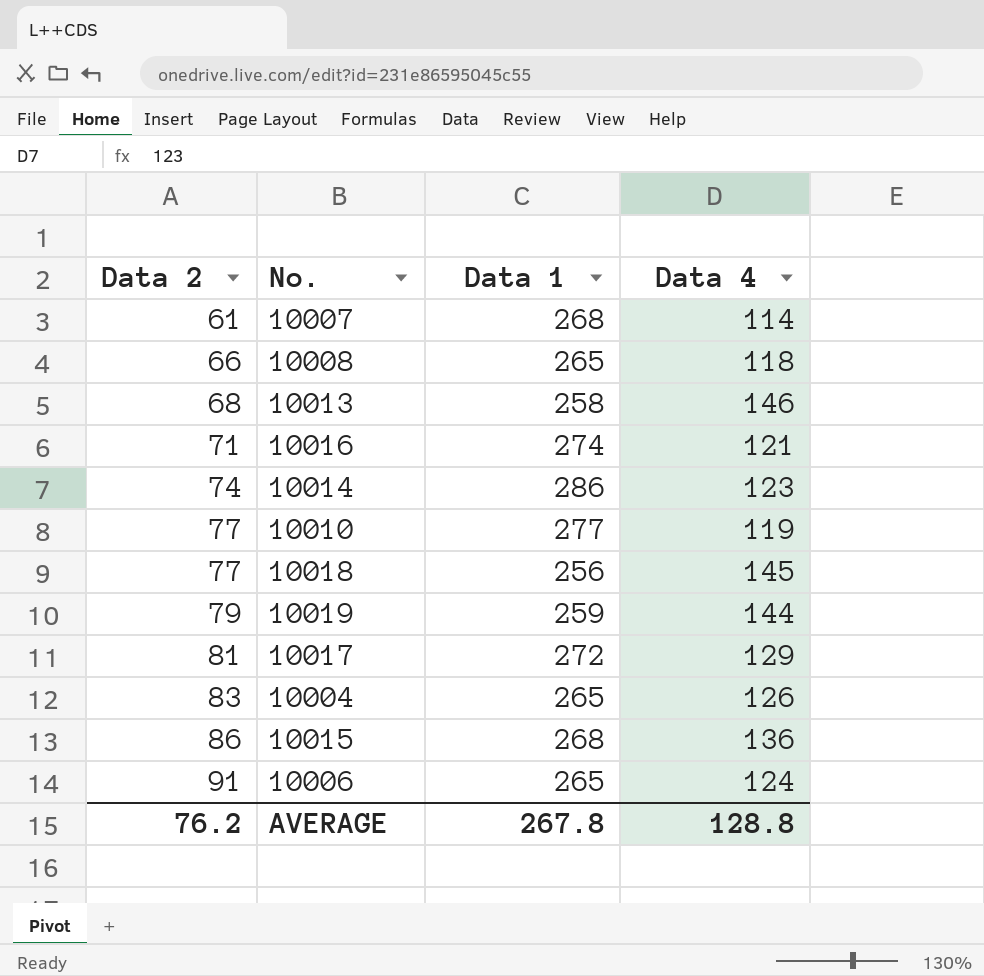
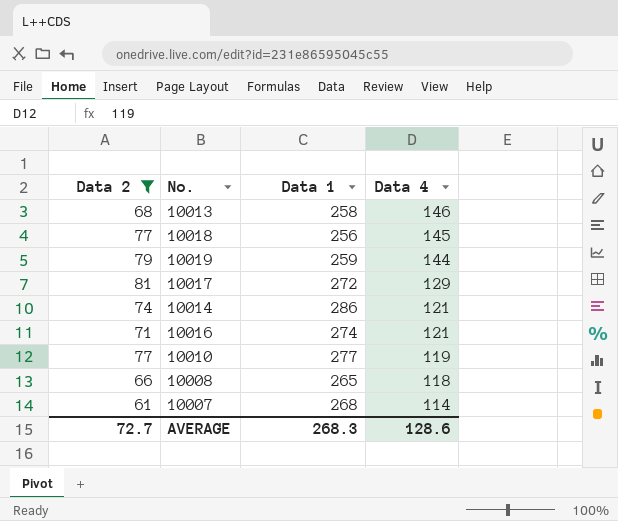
filter: none -> Data 2 <= 81
row order: Data 2 ascending -> Data 4 descending
10014 | Data 4: 123 -> 121
AVERAGE | Data 2: 76.2 -> 72.7
AVERAGE | Data 1: 267.8 -> 268.3
AVERAGE | Data 4: 128.8 -> 128.6

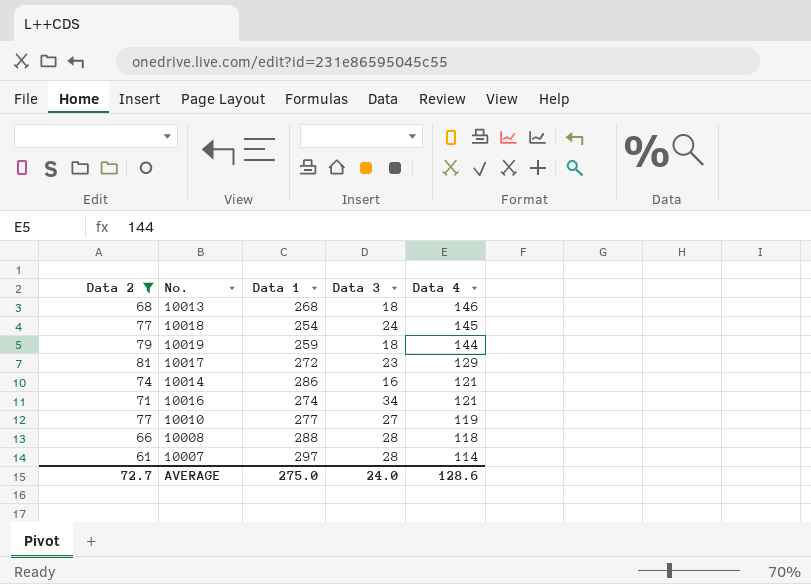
column Data 3 | position: none -> 4
10013 | Data 1: 258 -> 268
10018 | Data 1: 256 -> 254
10008 | Data 1: 265 -> 288
10007 | Data 1: 268 -> 297
AVERAGE | Data 1: 268.3 -> 275.0

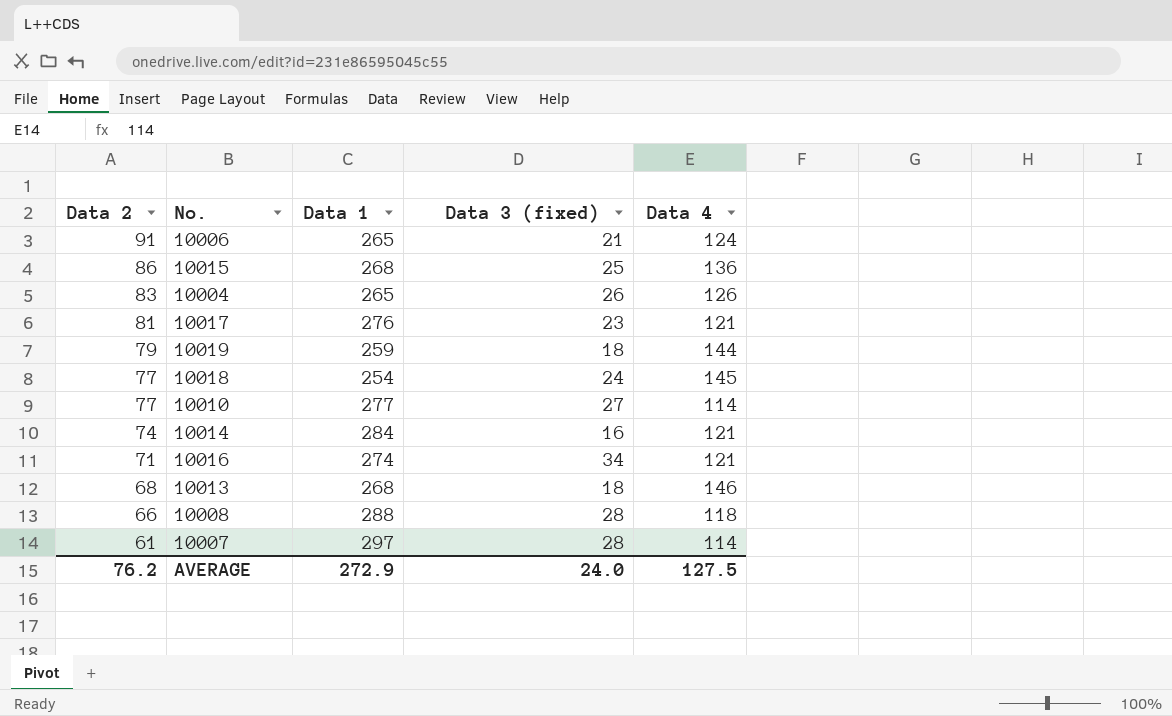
filter: Data 2 <= 81 -> none
row order: Data 4 descending -> Data 2 descending
column name: Data 3 -> Data 3 (fixed)
10017 | Data 1: 272 -> 276
10017 | Data 4: 129 -> 121
10010 | Data 4: 119 -> 114
10014 | Data 1: 286 -> 284
AVERAGE | Data 2: 72.7 -> 76.2
AVERAGE | Data 1: 275.0 -> 272.9
AVERAGE | Data 4: 128.6 -> 127.5

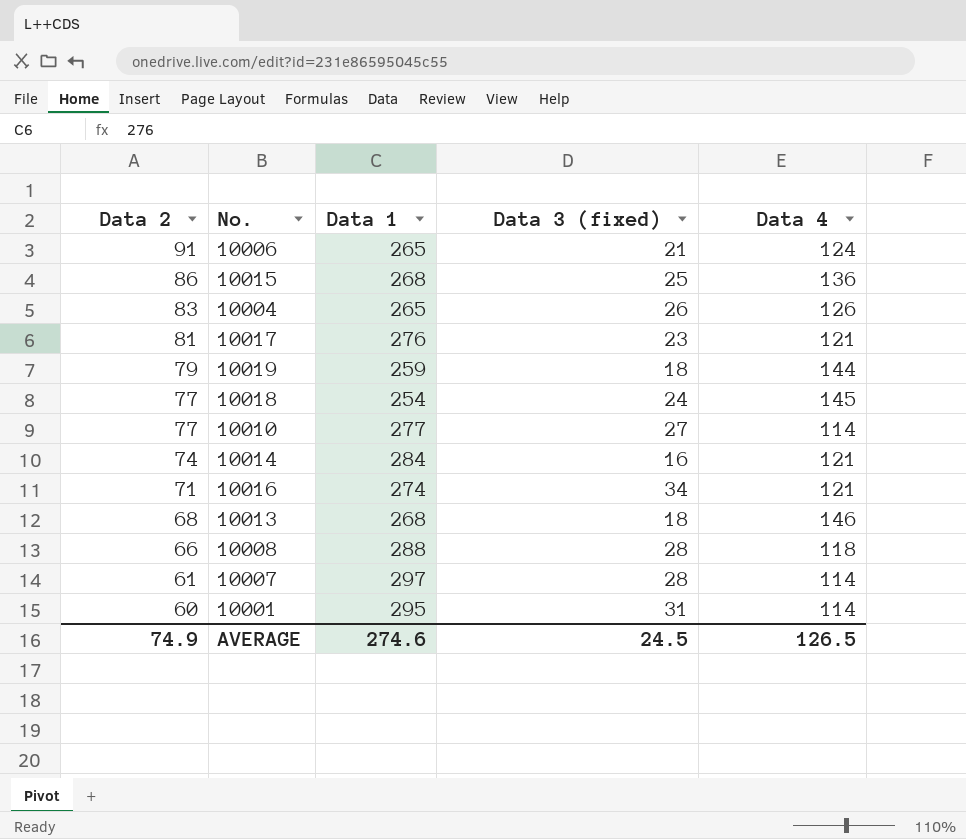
row 10001: none -> 60 | 295 | 31 | 114
AVERAGE | Data 2: 76.2 -> 74.9
AVERAGE | Data 1: 272.9 -> 274.6
AVERAGE | Data 3 (fixed): 24.0 -> 24.5
AVERAGE | Data 4: 127.5 -> 126.5

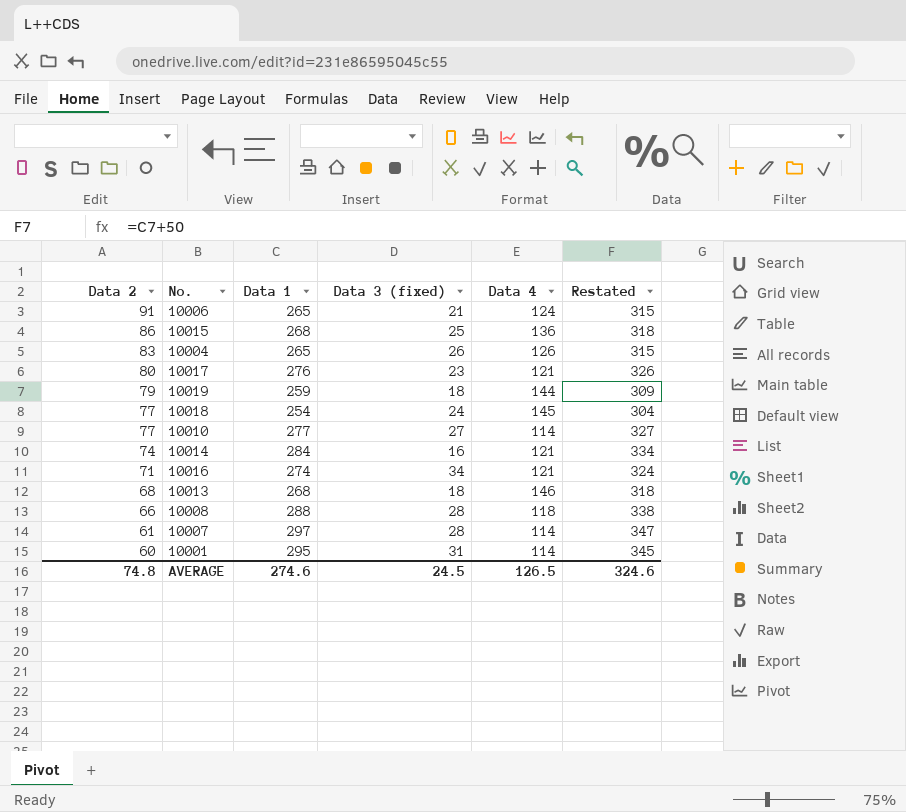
column Restated | formula: none -> [Data 1] + 50
10017 | Data 2: 81 -> 80
AVERAGE | Data 2: 74.9 -> 74.8

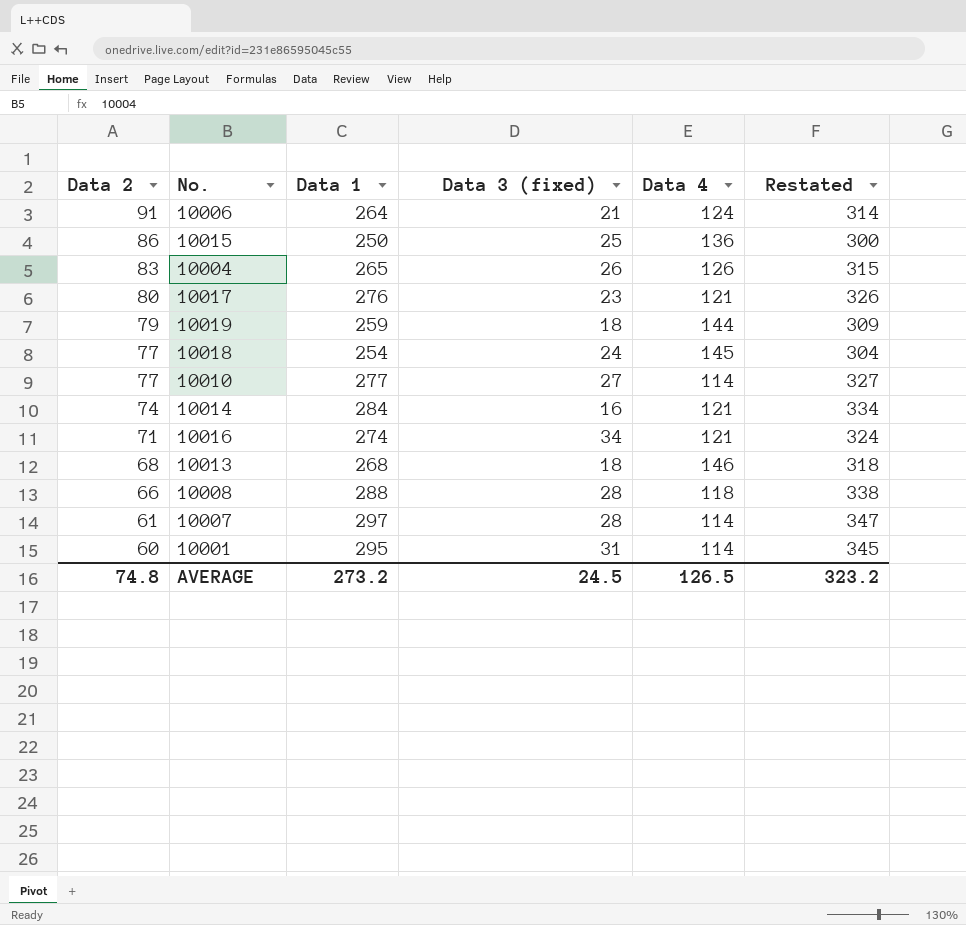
10006 | Data 1: 265 -> 264
10006 | Restated: 315 -> 314
10015 | Data 1: 268 -> 250
10015 | Restated: 318 -> 300
AVERAGE | Data 1: 274.6 -> 273.2
AVERAGE | Restated: 324.6 -> 323.2

